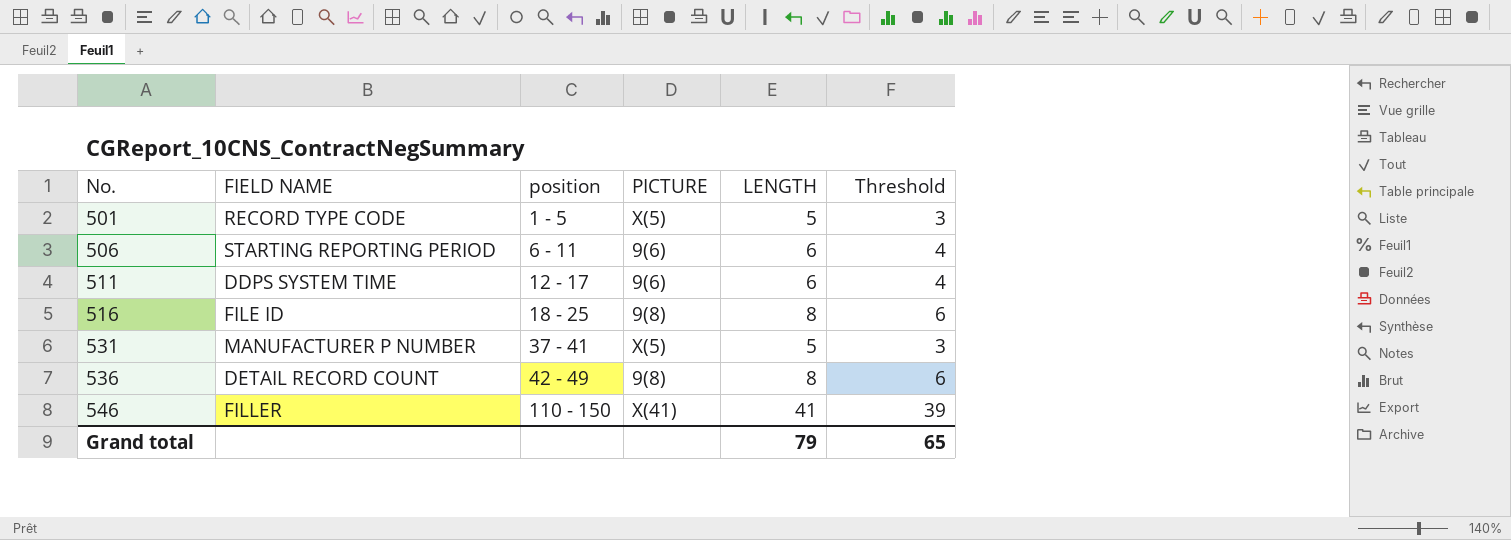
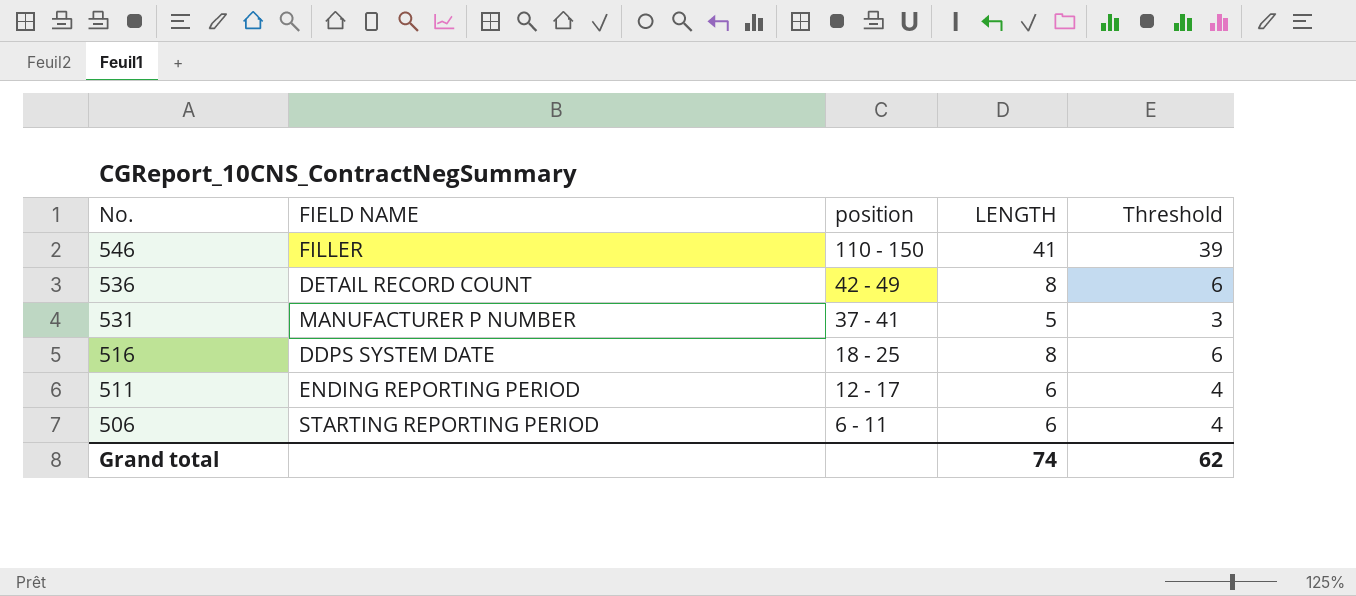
row order: No. ascending -> No. descending
column PICTURE | position: 4 -> none
row 501: RECORD TYPE CODE | 1 - 5 | X(5) | 5 | 3 -> none
516 | FIELD NAME: FILE ID -> DDPS SYSTEM DATE
511 | FIELD NAME: DDPS SYSTEM TIME -> ENDING REPORTING PERIOD
Grand total | LENGTH: 79 -> 74
Grand total | Threshold: 65 -> 62

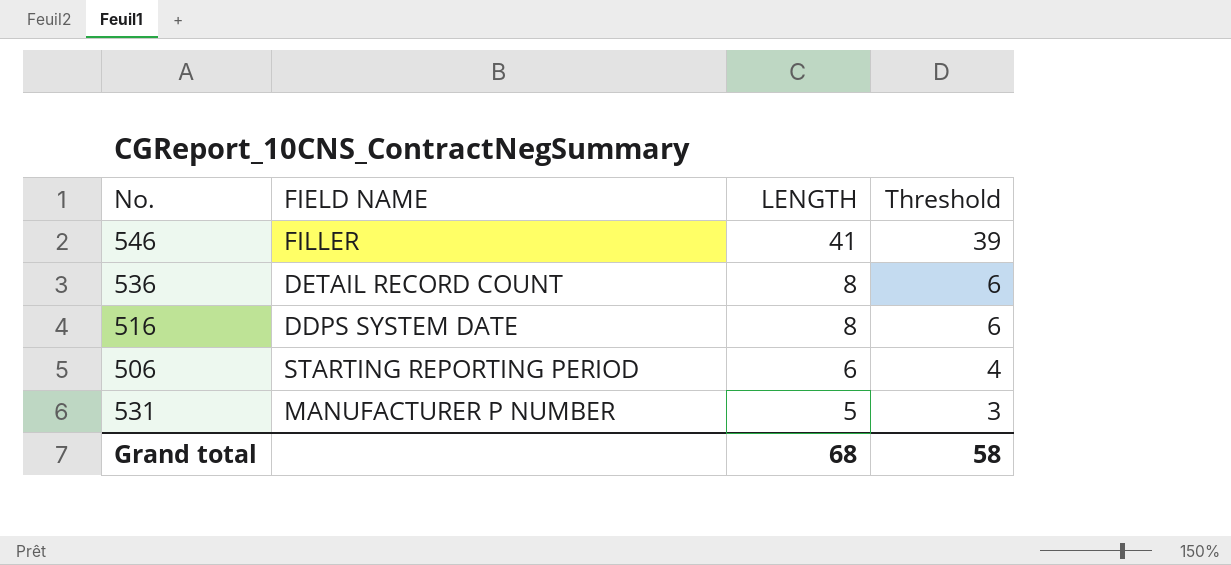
row order: No. descending -> LENGTH descending
column position | position: 3 -> none
row 511: ENDING REPORTING PERIOD | 12 - 17 | 6 | 4 -> none
Grand total | LENGTH: 74 -> 68
Grand total | Threshold: 62 -> 58

